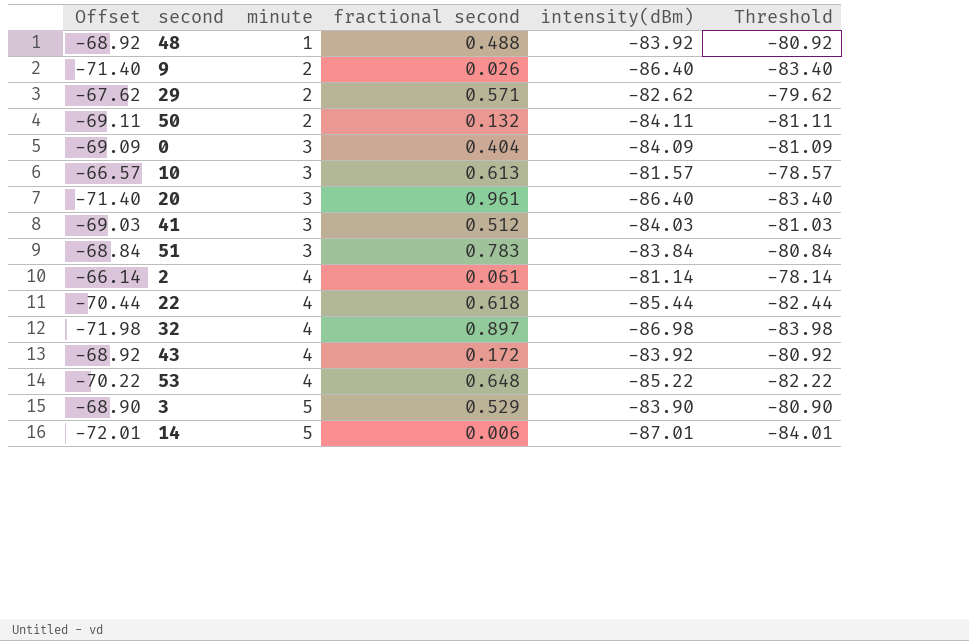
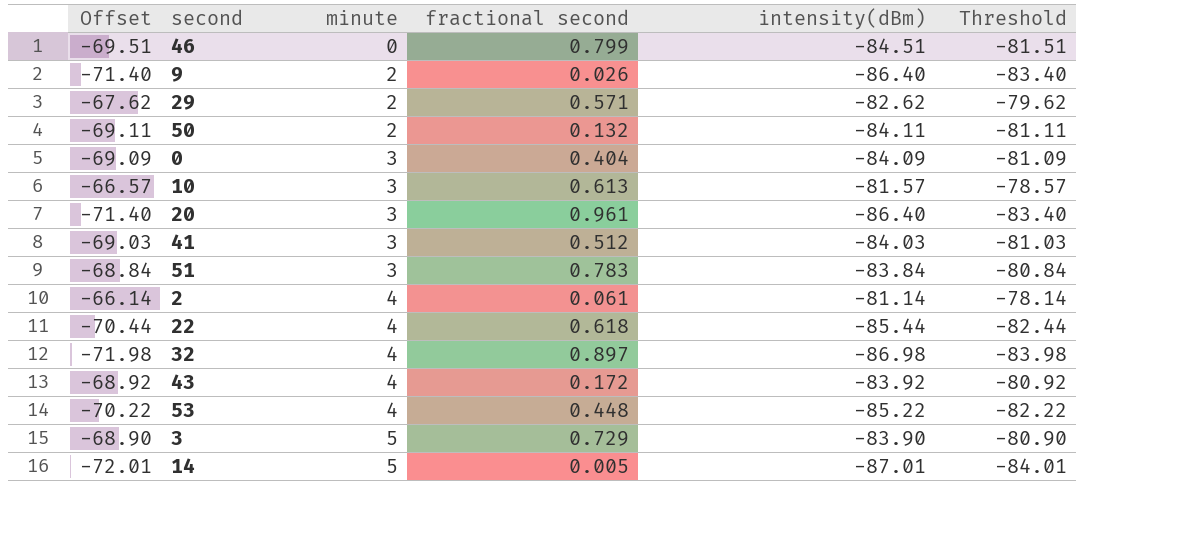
row 48: -68.92 | 1 | 0.488 | -83.92 | -80.92 -> none
row 46: none -> -69.51 | 0 | 0.799 | -84.51 | -81.51
53 | fractional second: 0.648 -> 0.448
3 | fractional second: 0.529 -> 0.729
14 | fractional second: 0.006 -> 0.005

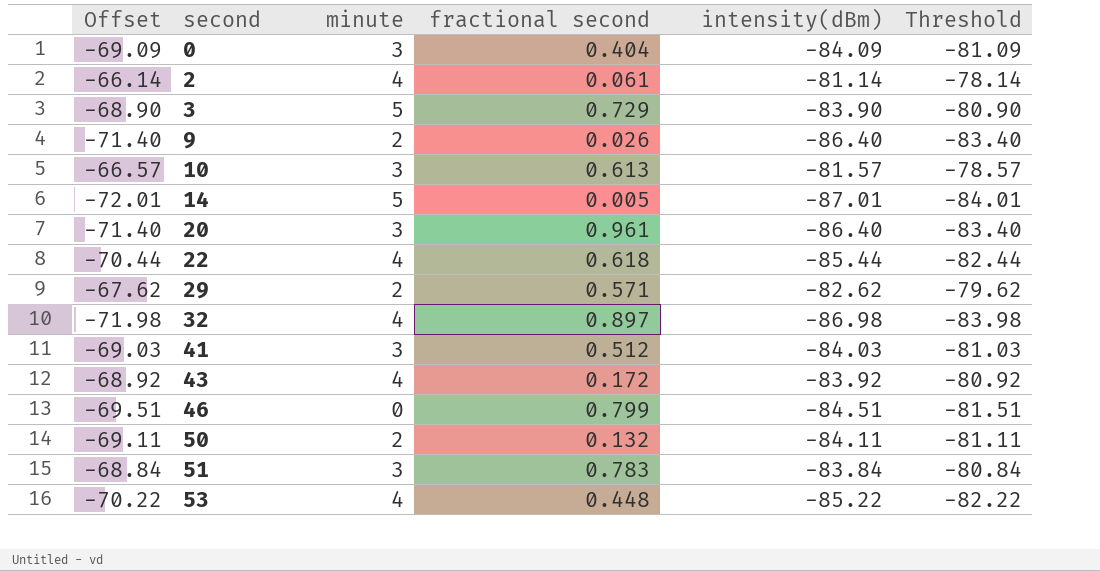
row order: minute ascending -> second ascending

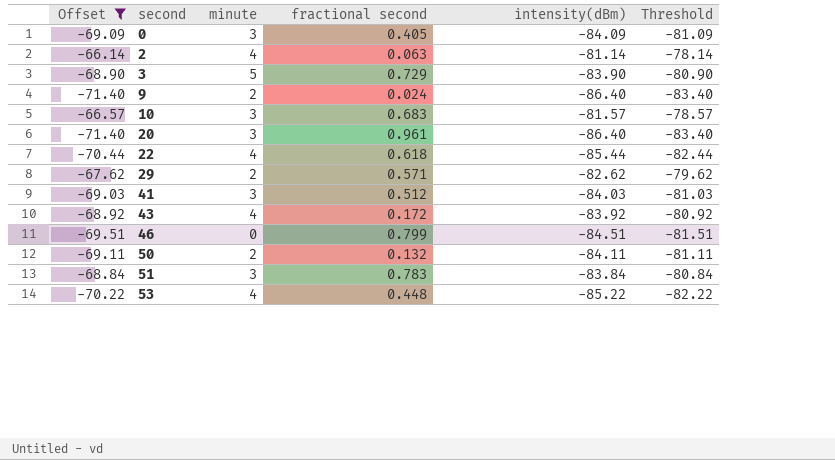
filter: none -> Offset >= -71.40
0 | fractional second: 0.404 -> 0.405
2 | fractional second: 0.061 -> 0.063
9 | fractional second: 0.026 -> 0.024
10 | fractional second: 0.613 -> 0.683

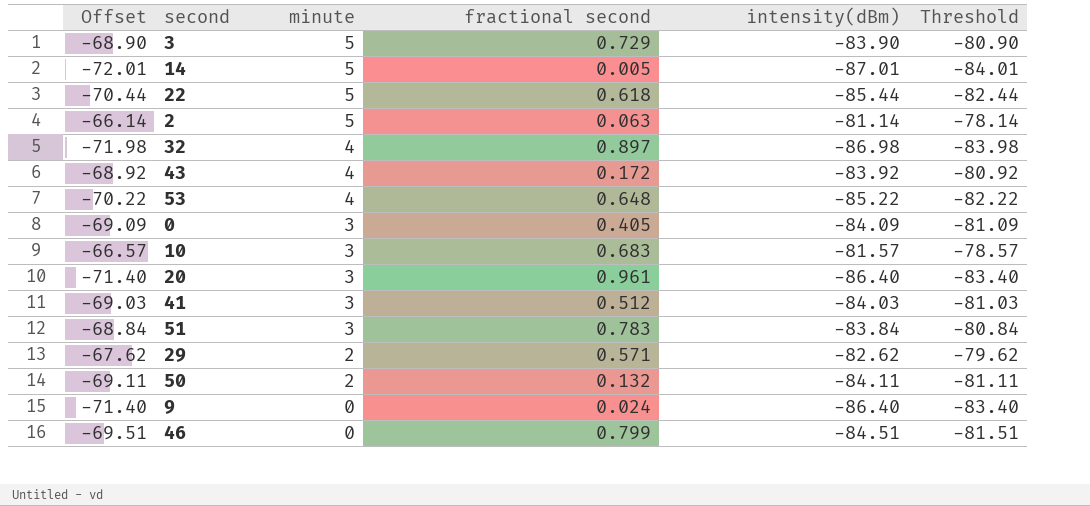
filter: Offset >= -71.40 -> none
row order: second ascending -> minute descending
22 | minute: 4 -> 5
2 | minute: 4 -> 5
53 | fractional second: 0.448 -> 0.648
9 | minute: 2 -> 0

